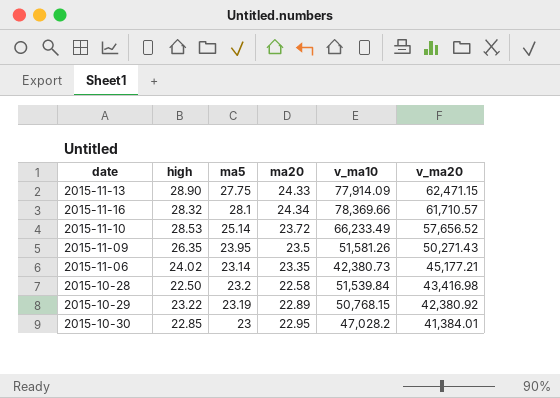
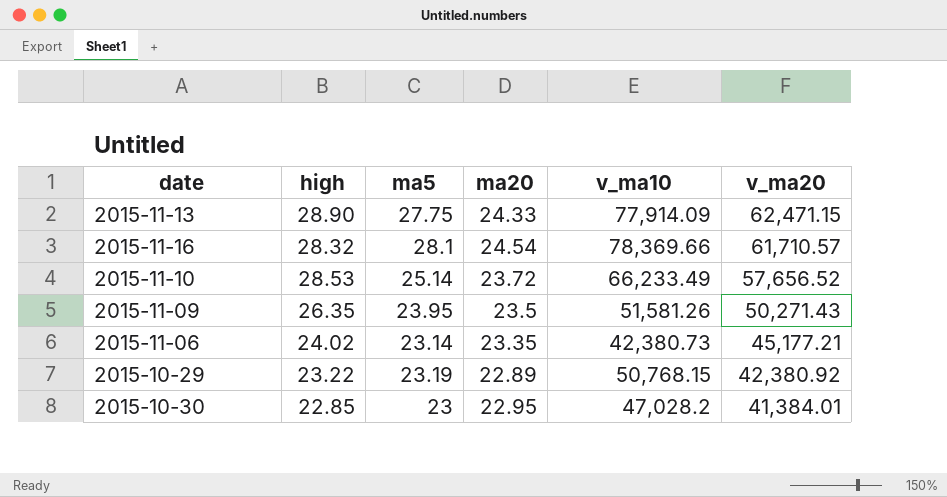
row 2015-10-28: 22.50 | 23.2 | 22.58 | 51,539.84 | 43,416.98 -> none
2015-11-16 | ma20: 24.34 -> 24.54

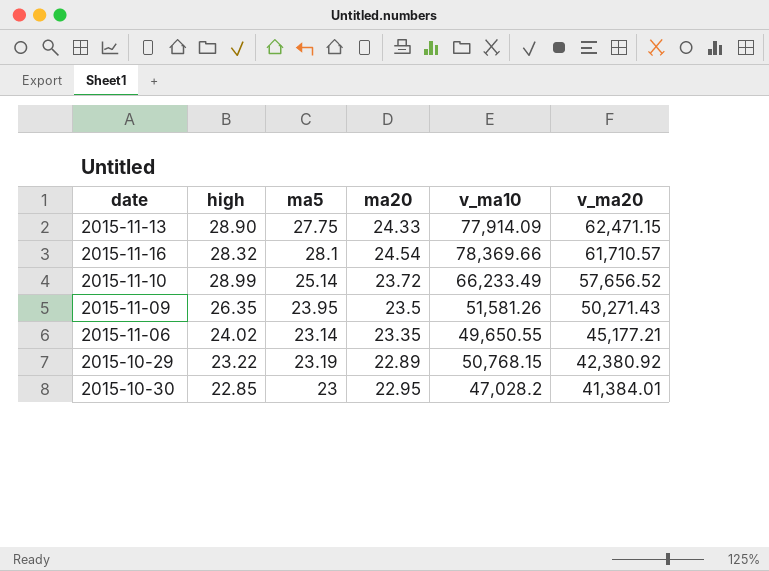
2015-11-10 | high: 28.53 -> 28.99
2015-11-06 | v_ma10: 42,380.73 -> 49,650.55

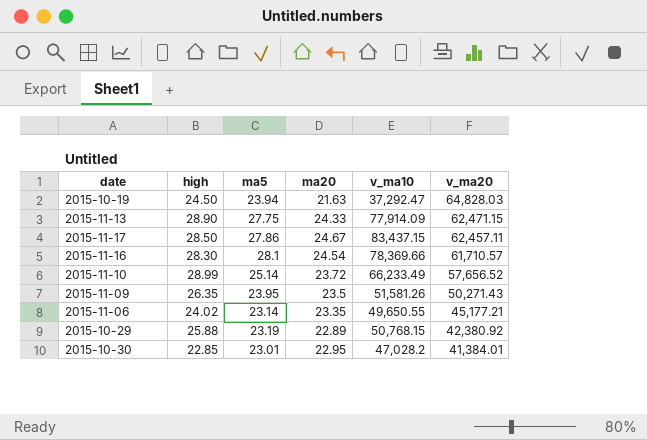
row 2015-10-19: none -> 24.50 | 23.94 | 21.63 | 37,292.47 | 64,828.03
row 2015-11-17: none -> 28.50 | 27.86 | 24.67 | 83,437.15 | 62,457.11
2015-11-16 | high: 28.32 -> 28.30
2015-10-29 | high: 23.22 -> 25.88
2015-10-30 | ma5: 23 -> 23.01

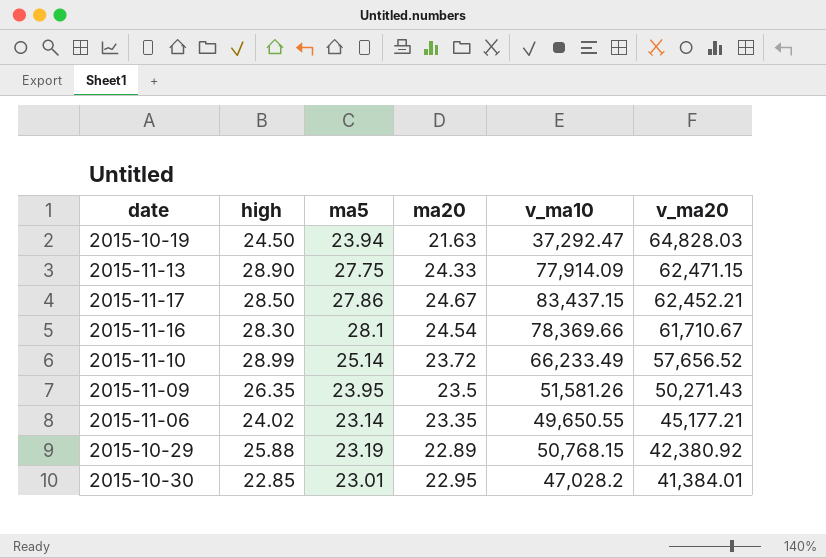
2015-11-17 | v_ma20: 62,457.11 -> 62,452.21
2015-11-16 | v_ma20: 61,710.57 -> 61,710.67

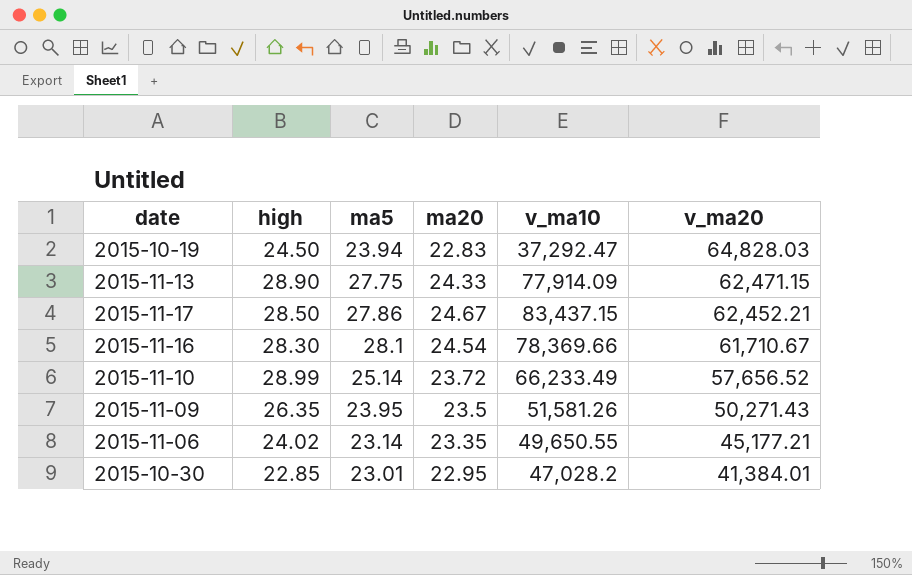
row 2015-10-29: 25.88 | 23.19 | 22.89 | 50,768.15 | 42,380.92 -> none
2015-10-19 | ma20: 21.63 -> 22.83

